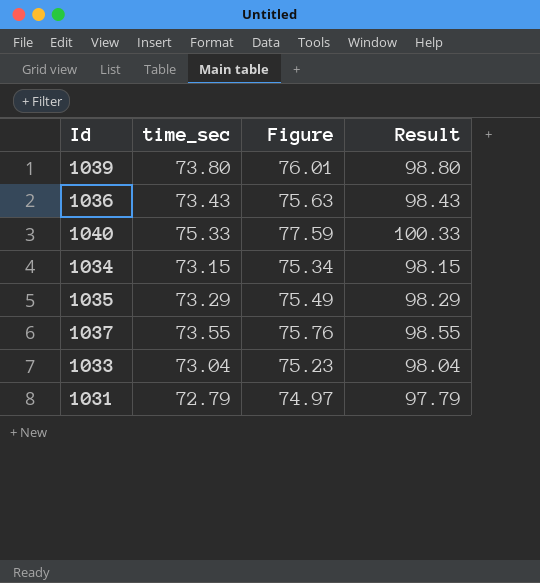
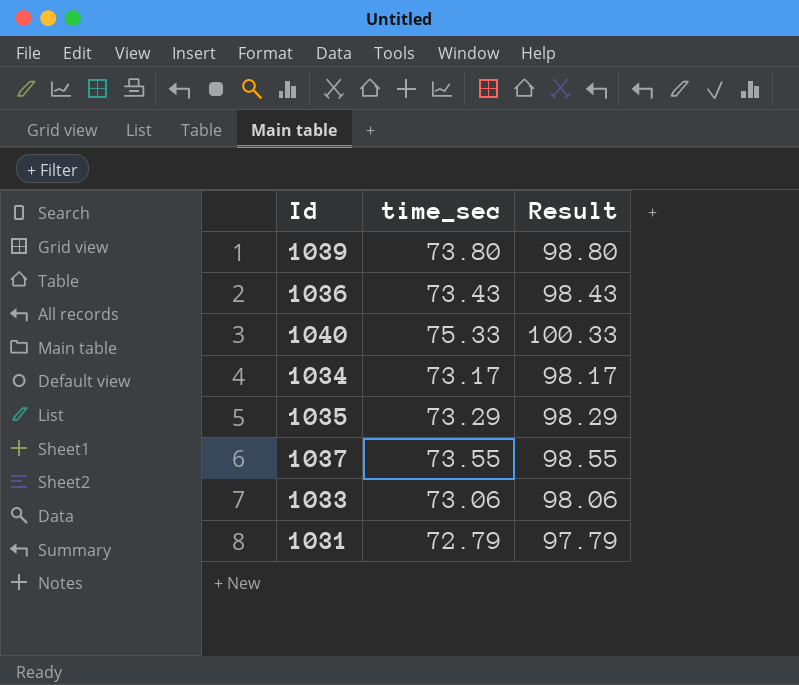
column Figure | formula: [time_sec] * 1.03 -> none
1034 | time_sec: 73.15 -> 73.17
1034 | Result: 98.15 -> 98.17
1033 | time_sec: 73.04 -> 73.06
1033 | Result: 98.04 -> 98.06

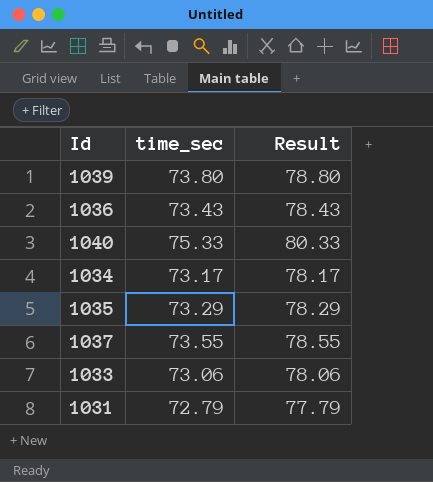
column Result | formula: [time_sec] + 25 -> [time_sec] + 5

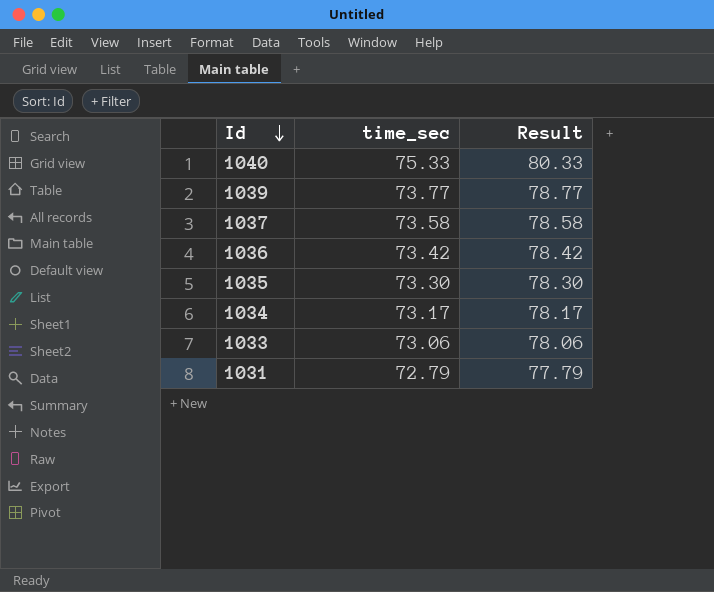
row order: none -> Id descending
1039 | time_sec: 73.80 -> 73.77
1039 | Result: 78.80 -> 78.77
1037 | time_sec: 73.55 -> 73.58
1037 | Result: 78.55 -> 78.58
1036 | time_sec: 73.43 -> 73.42
1036 | Result: 78.43 -> 78.42
1035 | time_sec: 73.29 -> 73.30
1035 | Result: 78.29 -> 78.30

